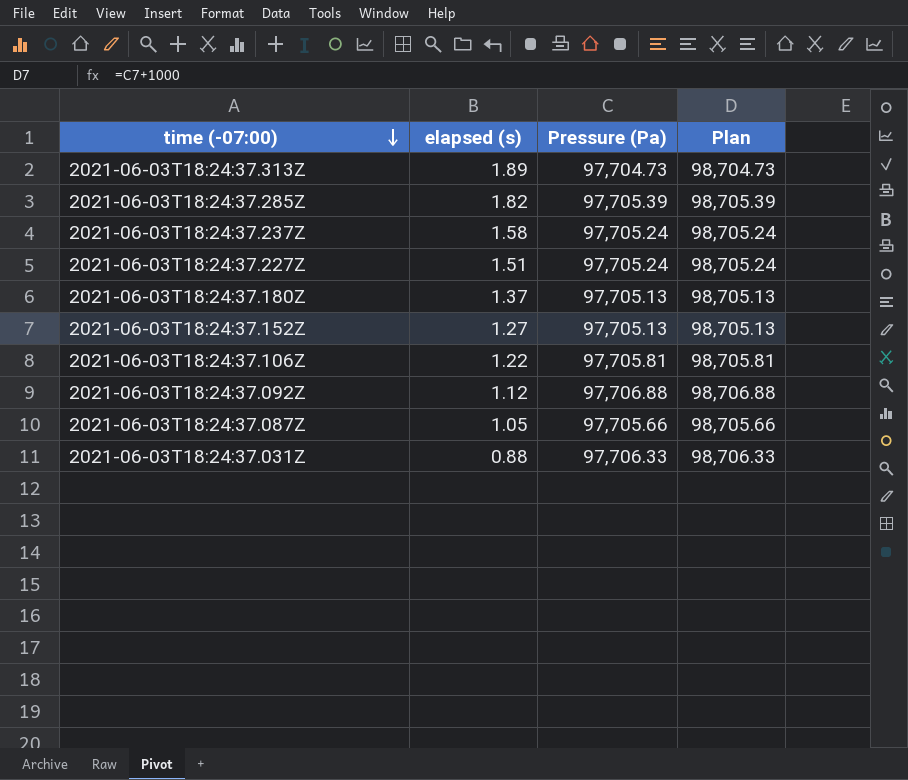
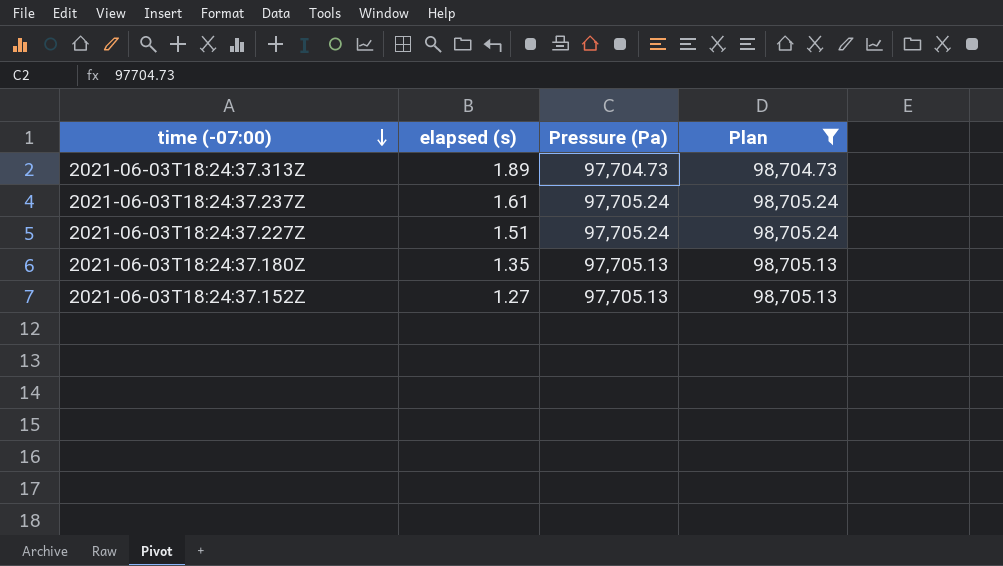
filter: none -> Plan <= 98,705.24
2021-06-03T18:24:37.237Z | elapsed (s): 1.58 -> 1.61
2021-06-03T18:24:37.180Z | elapsed (s): 1.37 -> 1.35

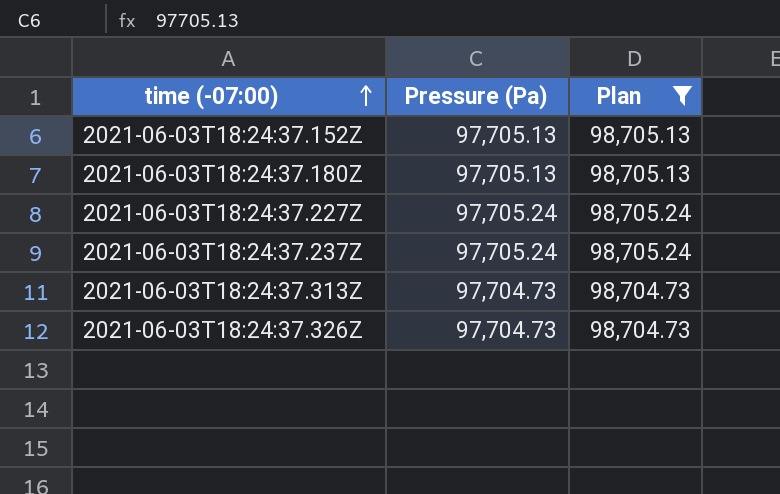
row order: time (-07:00) descending -> time (-07:00) ascending
column elapsed (s) | position: 2 -> none
row 2021-06-03T18:24:37.326Z: none -> 97,704.73 | 98,704.73

